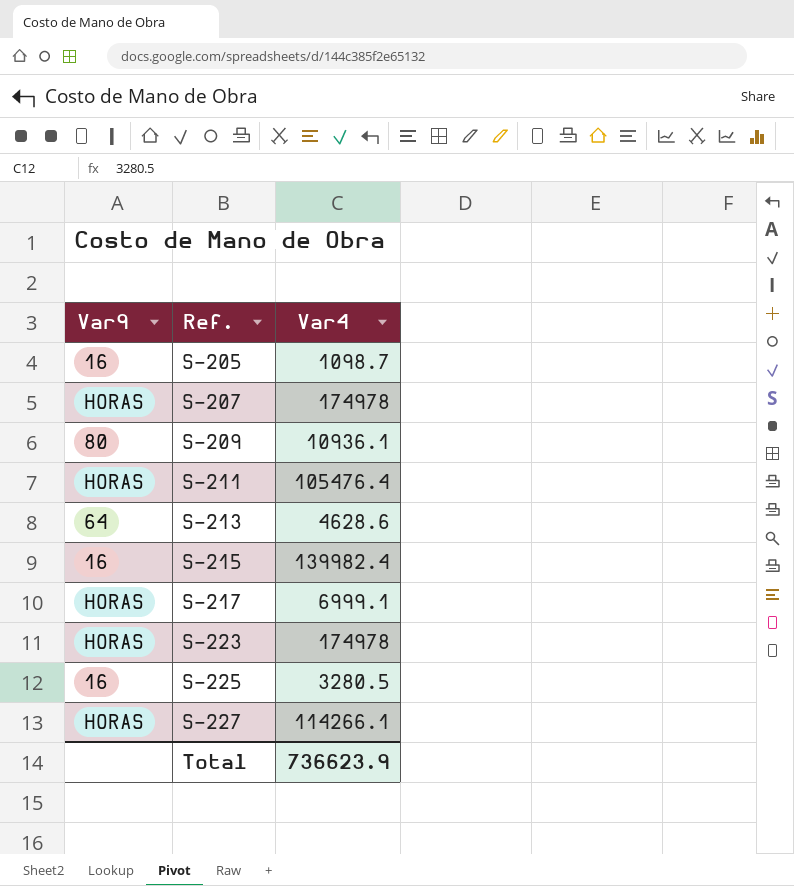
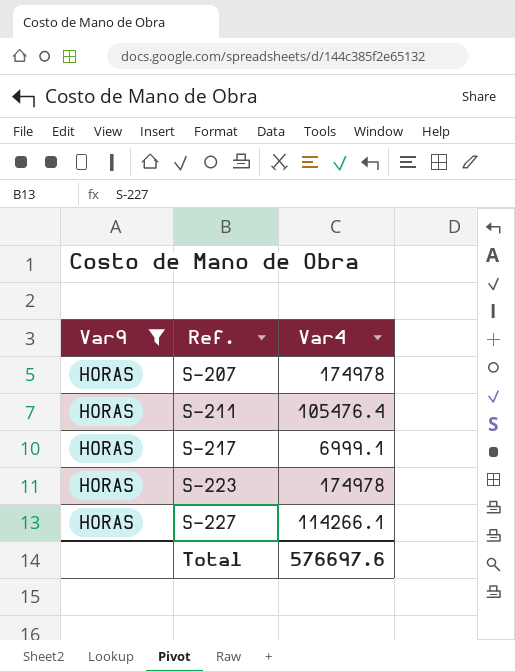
filter: none -> Var9 = HORAS
Total | Var4: 736623.9 -> 576697.6

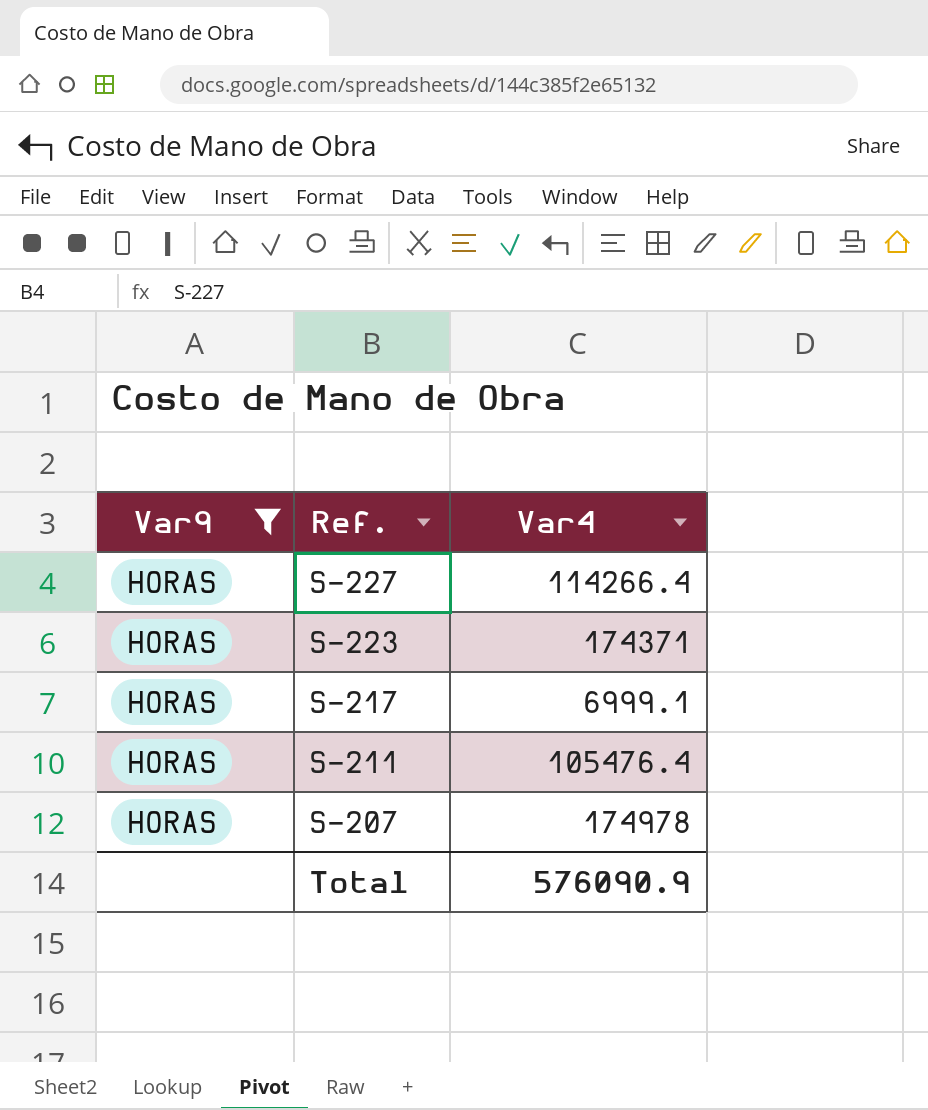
row order: Ref. ascending -> Ref. descending
S-227 | Var4: 114266.1 -> 114266.4
S-223 | Var4: 174978 -> 174371
Total | Var4: 576697.6 -> 576090.9

